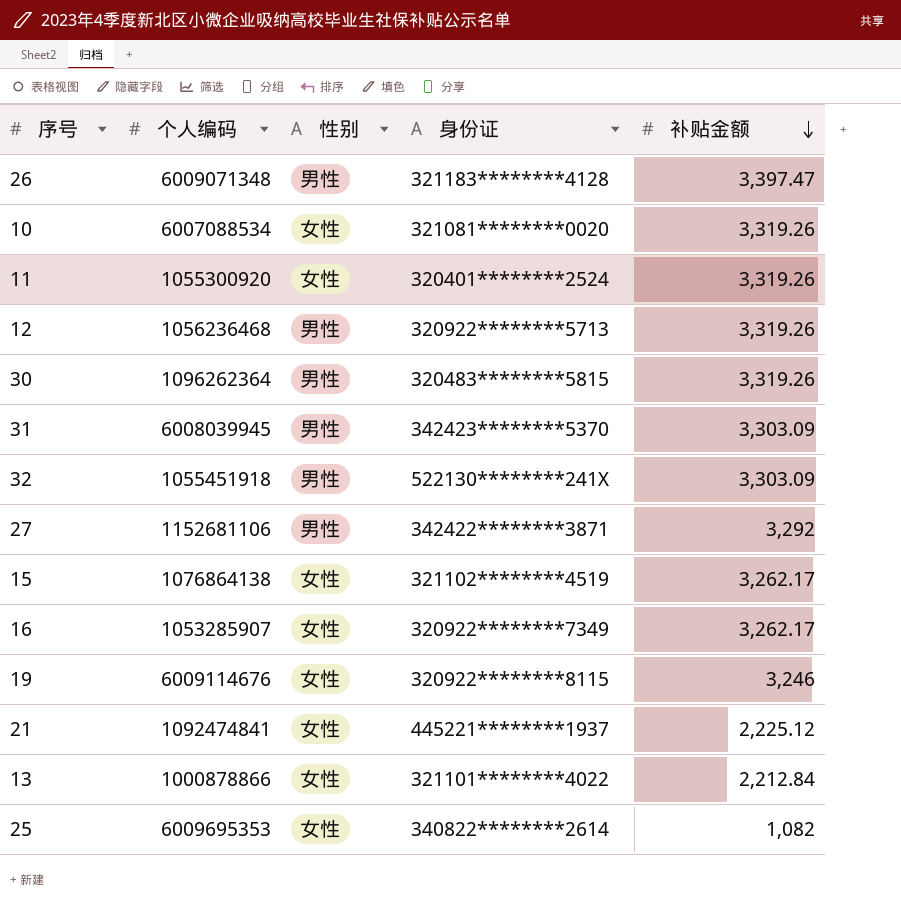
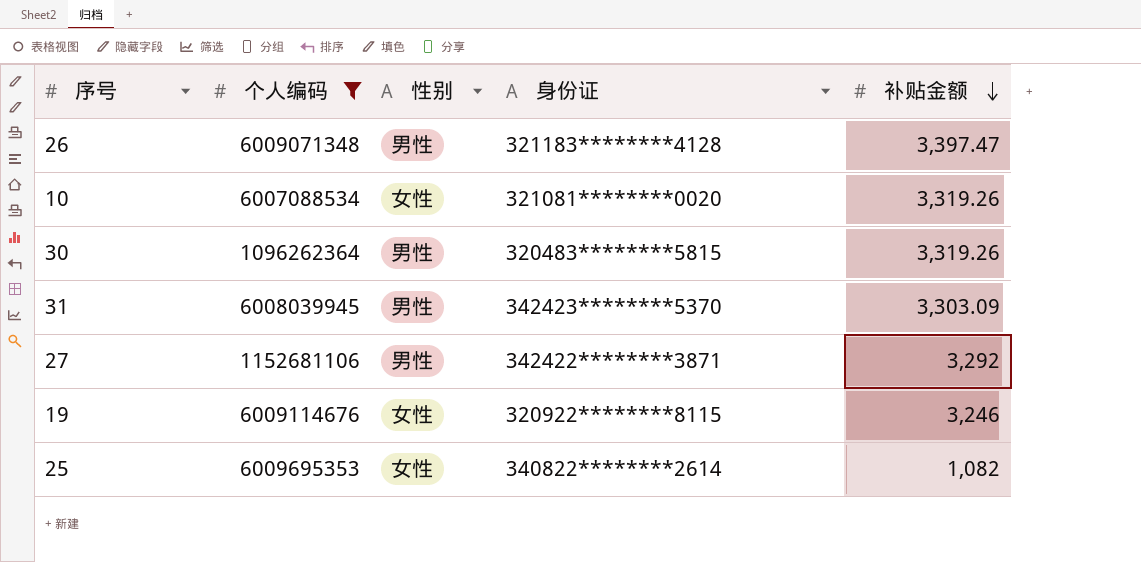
filter: none -> 个人编码 >= 1096262364

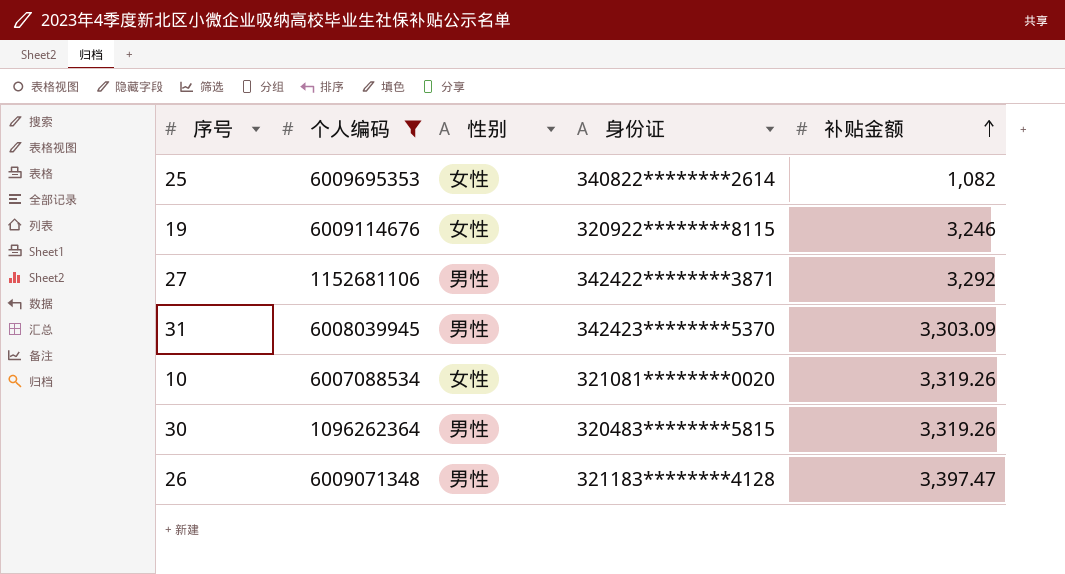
row order: 补贴金额 descending -> 补贴金额 ascending

